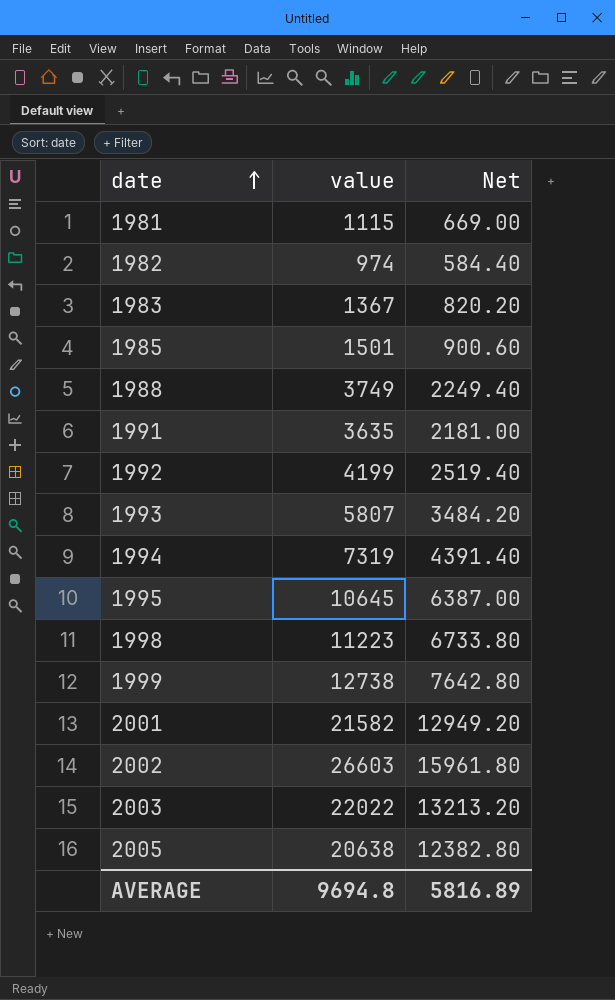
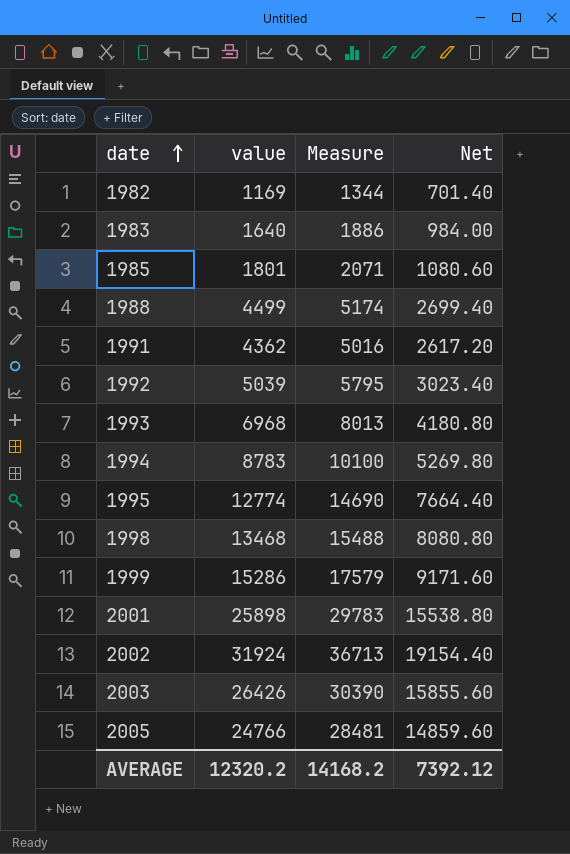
column Measure | formula: none -> [value] * 1.15
row 1981: 1115 | 669.00 -> none
1982 | value: 974 -> 1169
1982 | Net: 584.40 -> 701.40
1983 | value: 1367 -> 1640
1983 | Net: 820.20 -> 984.00
1985 | value: 1501 -> 1801
1985 | Net: 900.60 -> 1080.60
1988 | value: 3749 -> 4499
1988 | Net: 2249.40 -> 2699.40
1991 | value: 3635 -> 4362
1991 | Net: 2181.00 -> 2617.20
1992 | value: 4199 -> 5039
1992 | Net: 2519.40 -> 3023.40
1993 | value: 5807 -> 6968
1993 | Net: 3484.20 -> 4180.80
1994 | value: 7319 -> 8783
1994 | Net: 4391.40 -> 5269.80
1995 | value: 10645 -> 12774
1995 | Net: 6387.00 -> 7664.40
1998 | value: 11223 -> 13468
1998 | Net: 6733.80 -> 8080.80
1999 | value: 12738 -> 15286
1999 | Net: 7642.80 -> 9171.60
2001 | value: 21582 -> 25898
2001 | Net: 12949.20 -> 15538.80
2002 | value: 26603 -> 31924
2002 | Net: 15961.80 -> 19154.40
2003 | value: 22022 -> 26426
2003 | Net: 13213.20 -> 15855.60
2005 | value: 20638 -> 24766
2005 | Net: 12382.80 -> 14859.60
AVERAGE | value: 9694.8 -> 12320.2
AVERAGE | Net: 5816.89 -> 7392.12

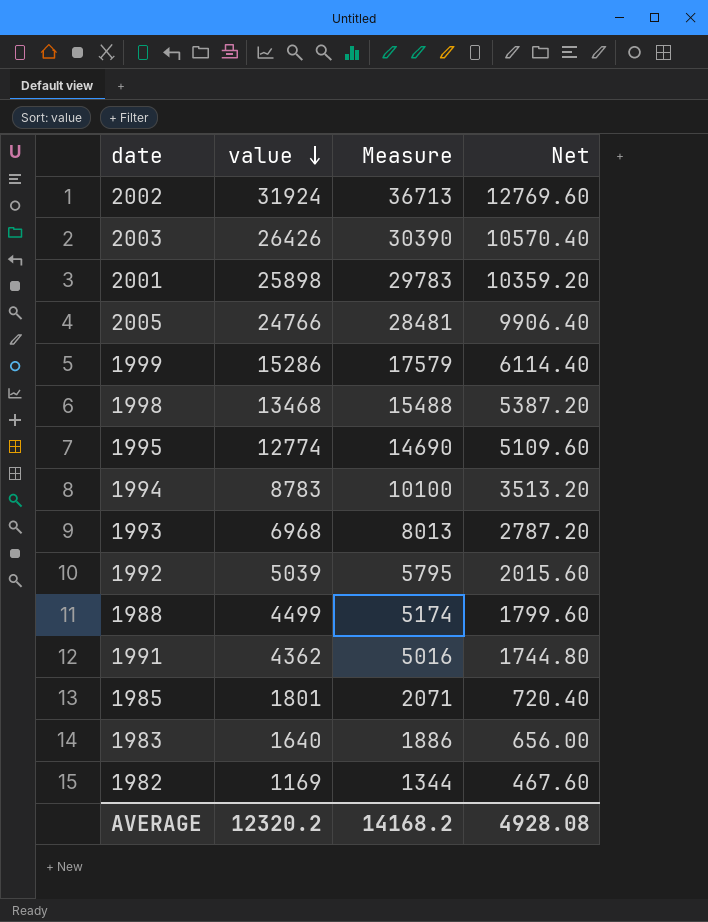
row order: date ascending -> value descending
column Net | formula: [value] * 0.6 -> [value] * 0.4
AVERAGE | Net: 7392.12 -> 4928.08

